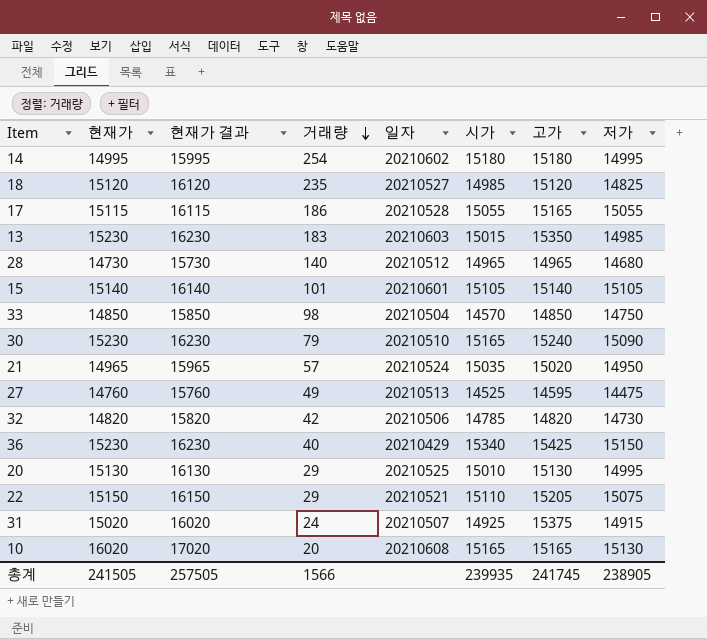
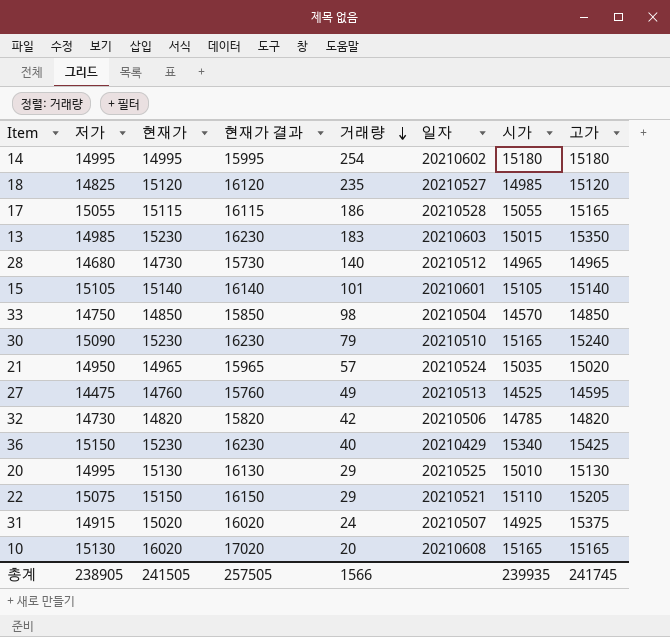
column 저가 | position: 8 -> 2

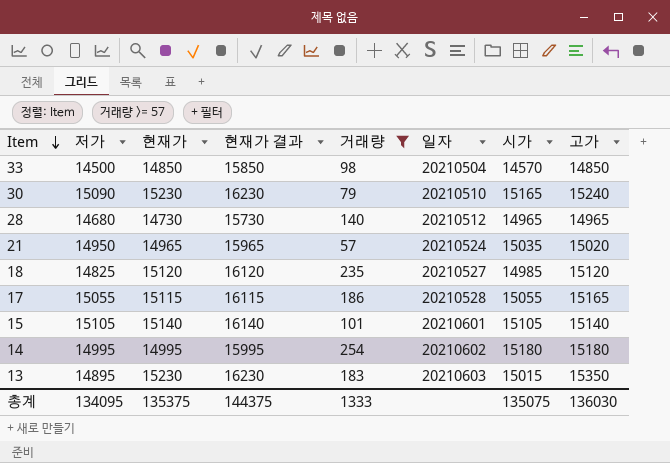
filter: none -> 거래량 >= 57
row order: 거래량 descending -> Item descending
33 | 저가: 14750 -> 14500
13 | 저가: 14985 -> 14895
총계 | 저가: 238905 -> 134095
총계 | 현재가: 241505 -> 135375
총계 | 현재가 결과: 257505 -> 144375
총계 | 거래량: 1566 -> 1333
총계 | 시가: 239935 -> 135075
총계 | 고가: 241745 -> 136030

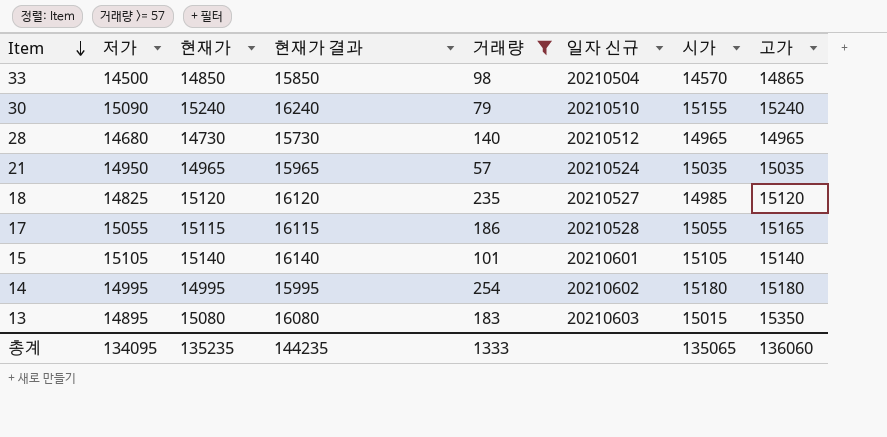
column name: 일자 -> 일자 신규
33 | 고가: 14850 -> 14865
30 | 현재가: 15230 -> 15240
30 | 현재가 결과: 16230 -> 16240
30 | 시가: 15165 -> 15155
21 | 고가: 15020 -> 15035
13 | 현재가: 15230 -> 15080
13 | 현재가 결과: 16230 -> 16080
총계 | 현재가: 135375 -> 135235
총계 | 현재가 결과: 144375 -> 144235
총계 | 시가: 135075 -> 135065
총계 | 고가: 136030 -> 136060

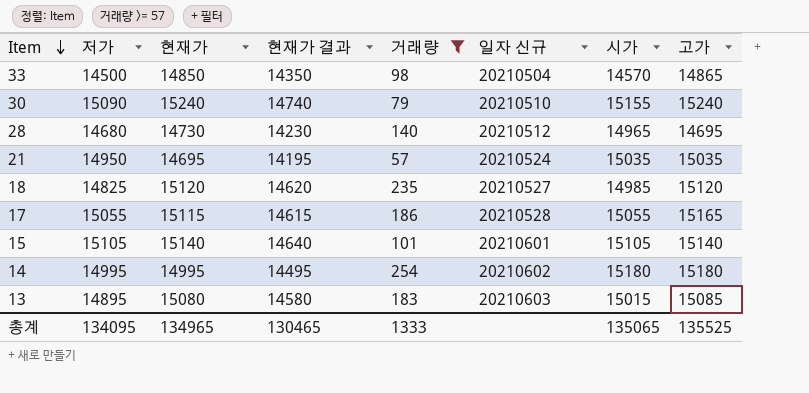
column 현재가 결과 | formula: [현재가] + 1000 -> [현재가] - 500
28 | 고가: 14965 -> 14695
21 | 현재가: 14965 -> 14695
13 | 고가: 15350 -> 15085
총계 | 현재가: 135235 -> 134965
총계 | 현재가 결과: 144235 -> 130465
총계 | 고가: 136060 -> 135525

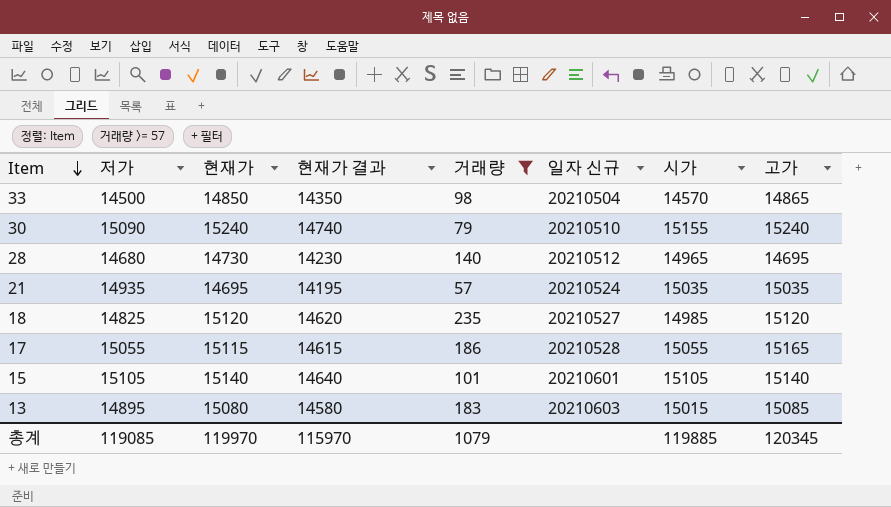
row 14: 14995 | 14995 | 14495 | 254 | 20210602 | 15180 | 15180 -> none
21 | 저가: 14950 -> 14935
총계 | 저가: 134095 -> 119085
총계 | 현재가: 134965 -> 119970
총계 | 현재가 결과: 130465 -> 115970
총계 | 거래량: 1333 -> 1079
총계 | 시가: 135065 -> 119885
총계 | 고가: 135525 -> 120345

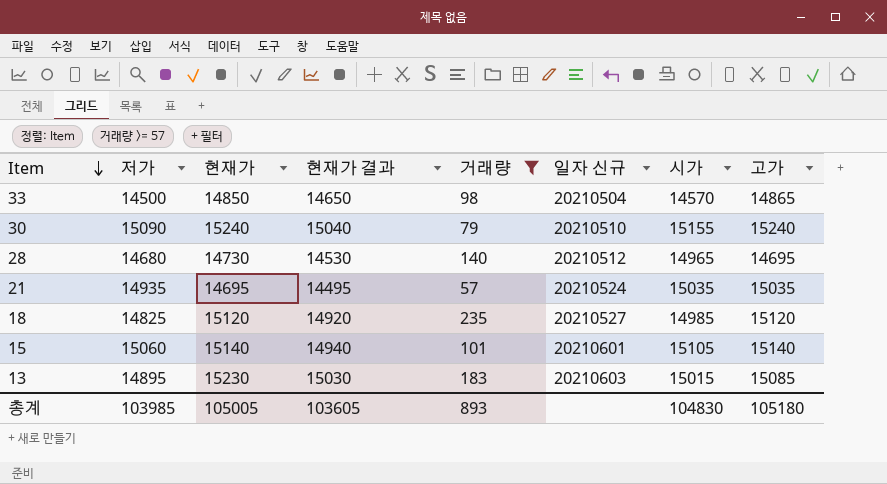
column 현재가 결과 | formula: [현재가] - 500 -> [현재가] - 200
row 17: 15055 | 15115 | 14615 | 186 | 20210528 | 15055 | 15165 -> none
15 | 저가: 15105 -> 15060
13 | 현재가: 15080 -> 15230
총계 | 저가: 119085 -> 103985
총계 | 현재가: 119970 -> 105005
총계 | 현재가 결과: 115970 -> 103605
총계 | 거래량: 1079 -> 893
총계 | 시가: 119885 -> 104830
총계 | 고가: 120345 -> 105180

